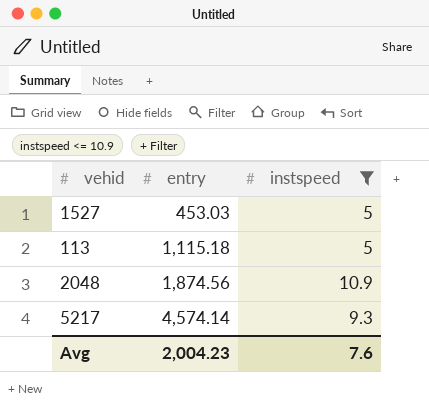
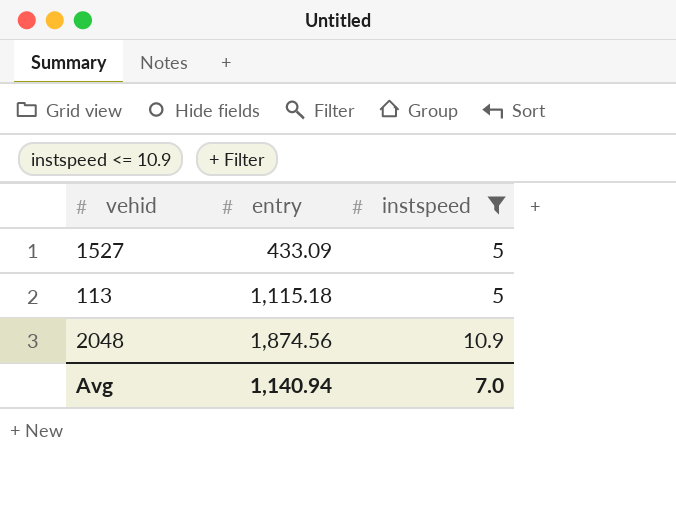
row 5217: 4,574.14 | 9.3 -> none
1527 | entry: 453.03 -> 433.09
Avg | entry: 2,004.23 -> 1,140.94
Avg | instspeed: 7.6 -> 7.0

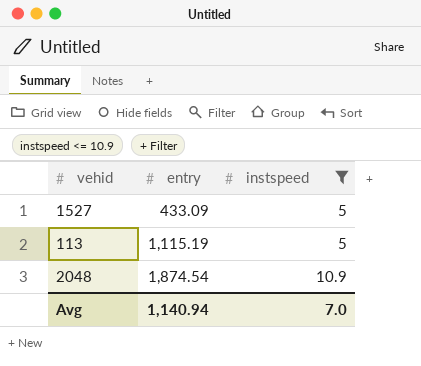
113 | entry: 1,115.18 -> 1,115.19
2048 | entry: 1,874.56 -> 1,874.54

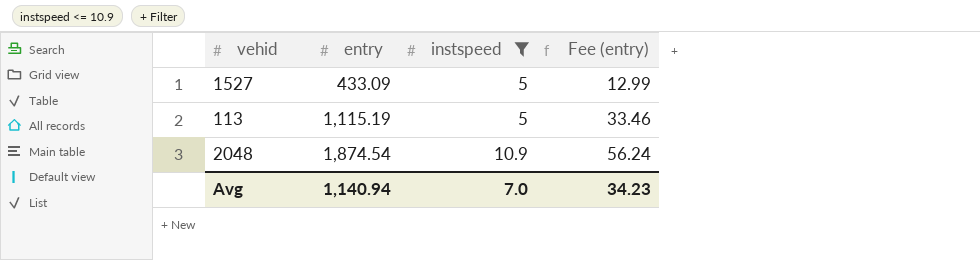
column Fee (entry) | formula: none -> [entry] * 0.03

